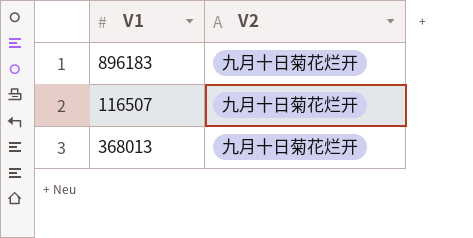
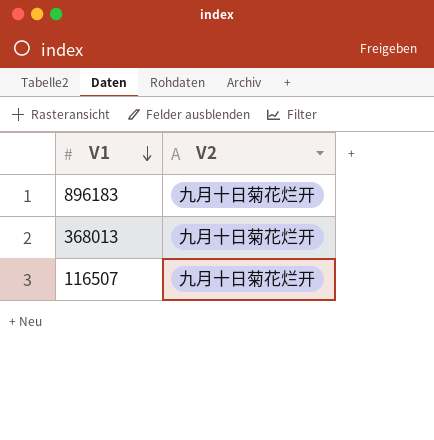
row order: none -> V1 descending

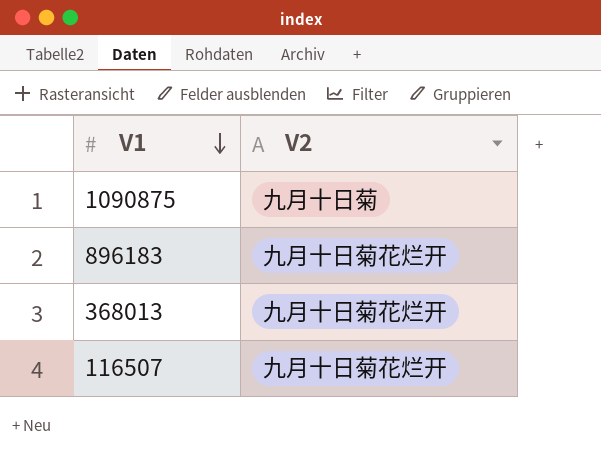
row 1090875: none -> 九月十日菊

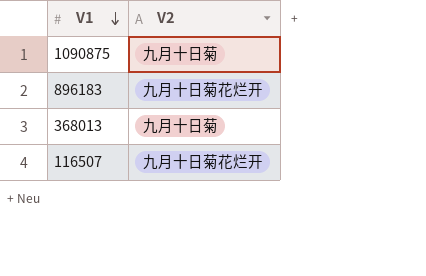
368013 | V2: 九月十日菊花烂开 -> 九月十日菊

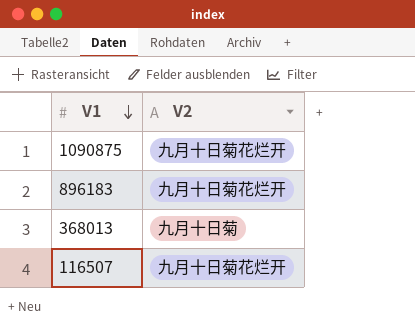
1090875 | V2: 九月十日菊 -> 九月十日菊花烂开

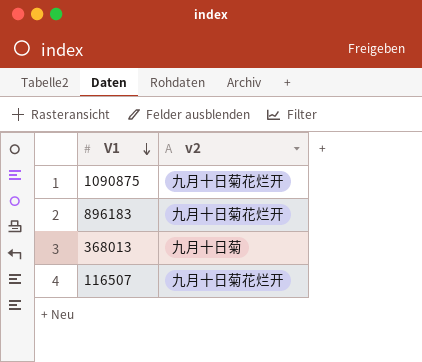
column name: V2 -> v2

